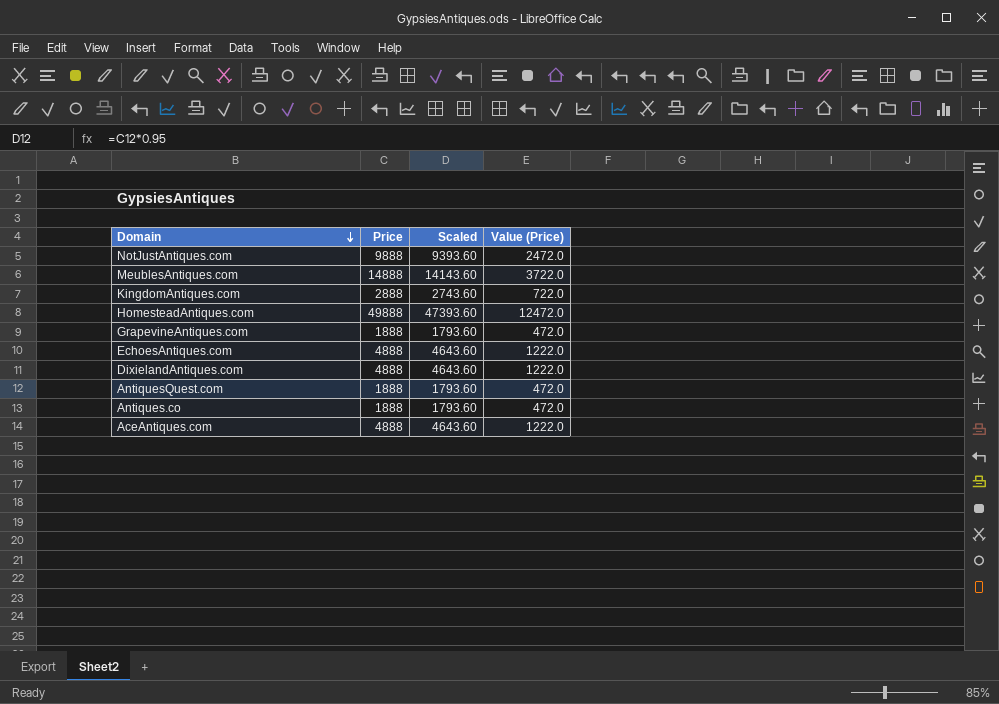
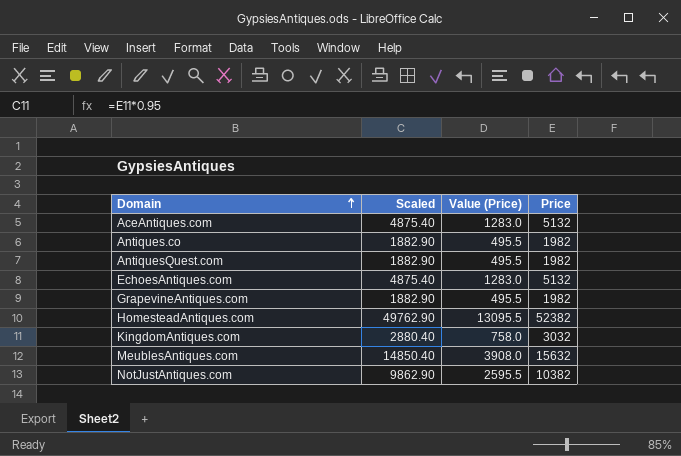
row order: Domain descending -> Domain ascending
column Price | position: 2 -> 4
row DixielandAntiques.com: 4888 | 4643.60 | 1222.0 -> none
AceAntiques.com | Scaled: 4643.60 -> 4875.40
AceAntiques.com | Value (Price): 1222.0 -> 1283.0
AceAntiques.com | Price: 4888 -> 5132
Antiques.co | Scaled: 1793.60 -> 1882.90
Antiques.co | Value (Price): 472.0 -> 495.5
Antiques.co | Price: 1888 -> 1982
AntiquesQuest.com | Scaled: 1793.60 -> 1882.90
AntiquesQuest.com | Value (Price): 472.0 -> 495.5
AntiquesQuest.com | Price: 1888 -> 1982
EchoesAntiques.com | Scaled: 4643.60 -> 4875.40
EchoesAntiques.com | Value (Price): 1222.0 -> 1283.0
EchoesAntiques.com | Price: 4888 -> 5132
GrapevineAntiques.com | Scaled: 1793.60 -> 1882.90
GrapevineAntiques.com | Value (Price): 472.0 -> 495.5
GrapevineAntiques.com | Price: 1888 -> 1982
HomesteadAntiques.com | Scaled: 47393.60 -> 49762.90
HomesteadAntiques.com | Value (Price): 12472.0 -> 13095.5
HomesteadAntiques.com | Price: 49888 -> 52382
KingdomAntiques.com | Scaled: 2743.60 -> 2880.40
KingdomAntiques.com | Value (Price): 722.0 -> 758.0
KingdomAntiques.com | Price: 2888 -> 3032
MeublesAntiques.com | Scaled: 14143.60 -> 14850.40
MeublesAntiques.com | Value (Price): 3722.0 -> 3908.0
MeublesAntiques.com | Price: 14888 -> 15632
NotJustAntiques.com | Scaled: 9393.60 -> 9862.90
NotJustAntiques.com | Value (Price): 2472.0 -> 2595.5
NotJustAntiques.com | Price: 9888 -> 10382

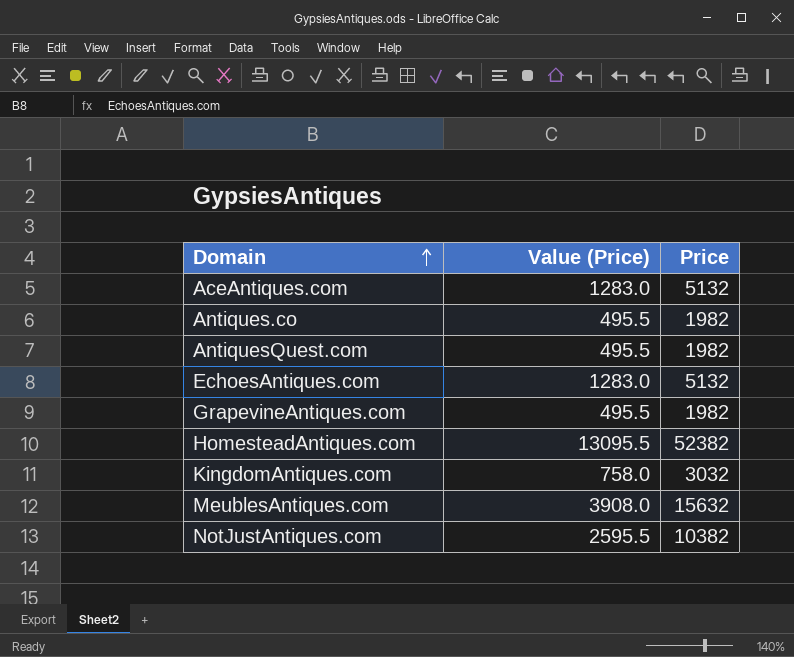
column Scaled | formula: [Price] * 0.95 -> none

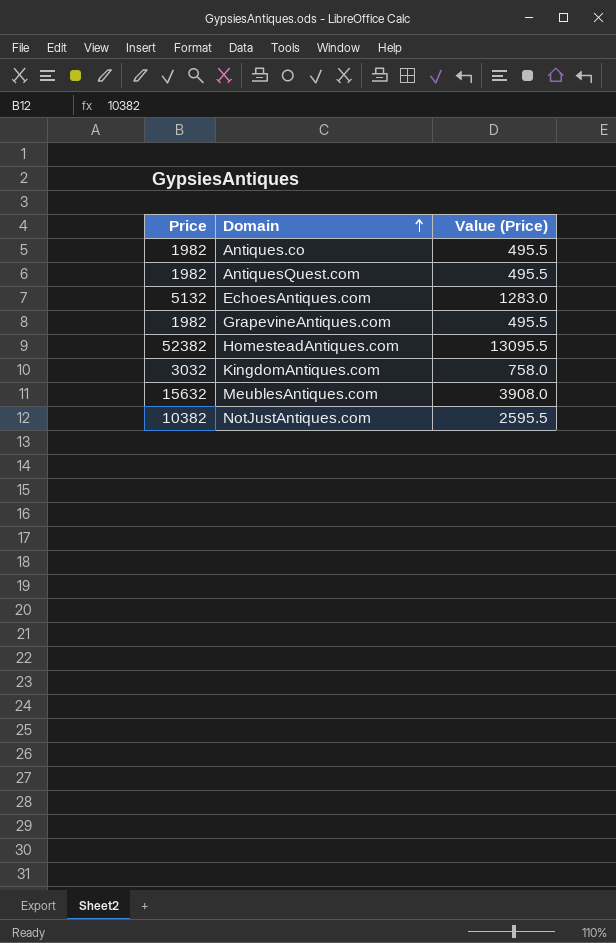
column Price | position: 3 -> 1
row AceAntiques.com: 1283.0 | 5132 -> none

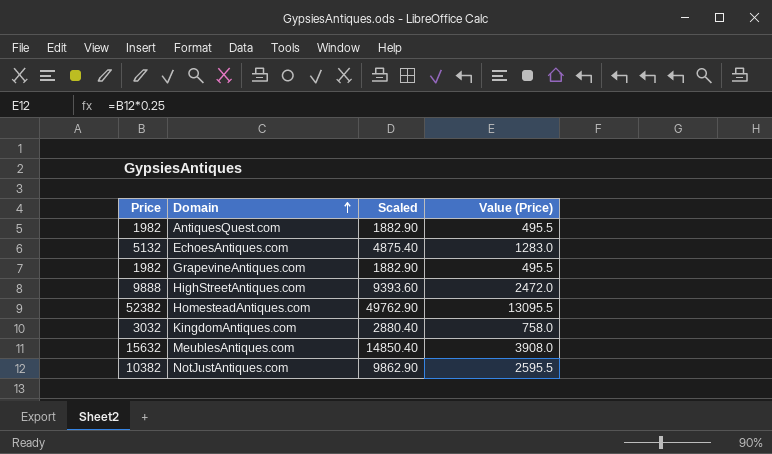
column Scaled | formula: none -> [Price] * 0.95
row Antiques.co: 1982 | 495.5 -> none
row HighStreetAntiques.com: none -> 9888 | 9393.60 | 2472.0

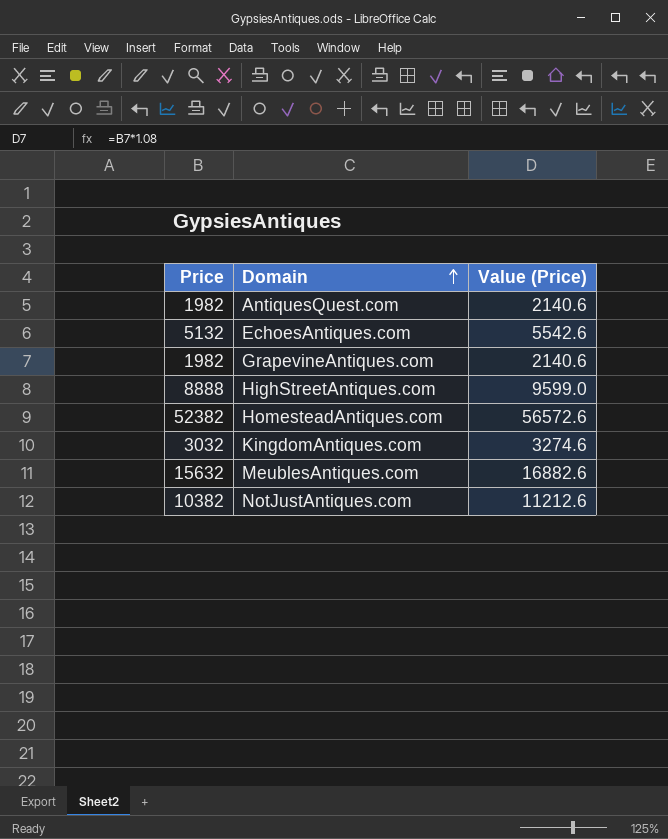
column Scaled | formula: [Price] * 0.95 -> none
column Value (Price) | formula: [Price] * 0.25 -> [Price] * 1.08
HighStreetAntiques.com | Price: 9888 -> 8888

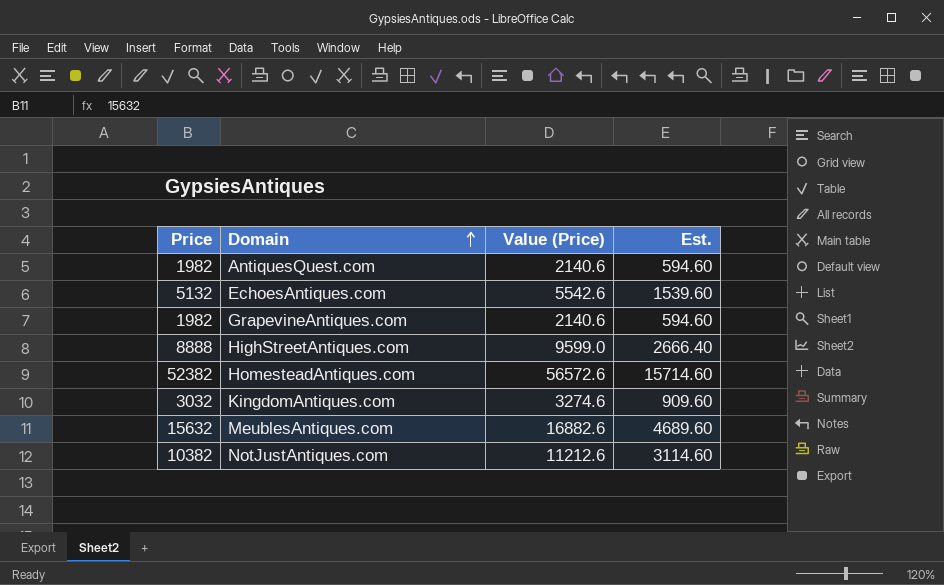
column Est. | formula: none -> [Price] * 0.3

